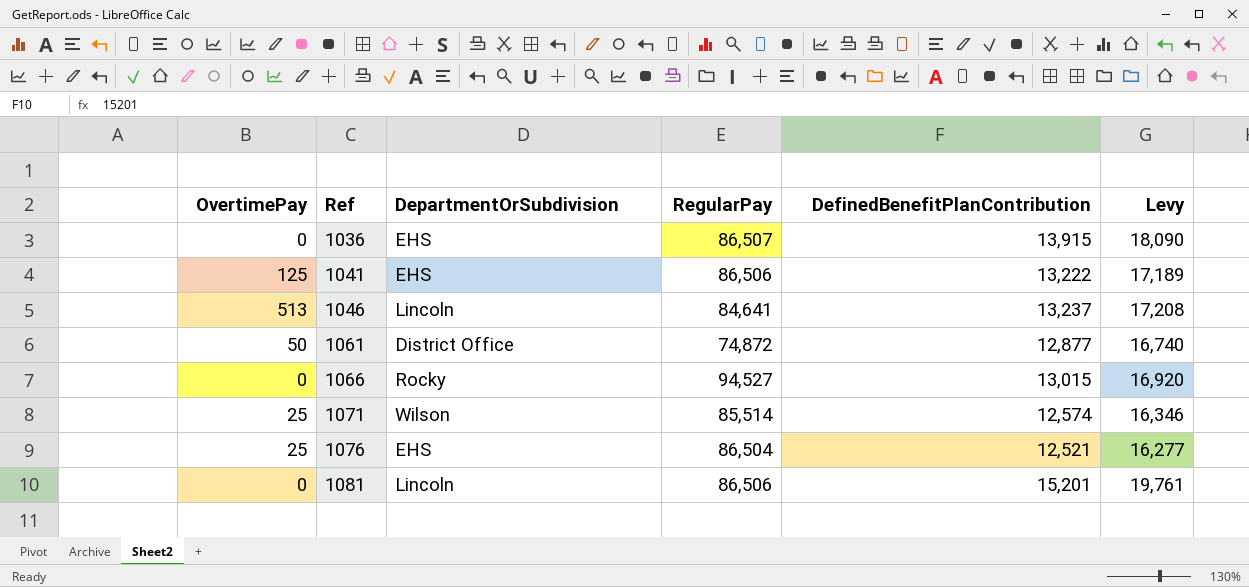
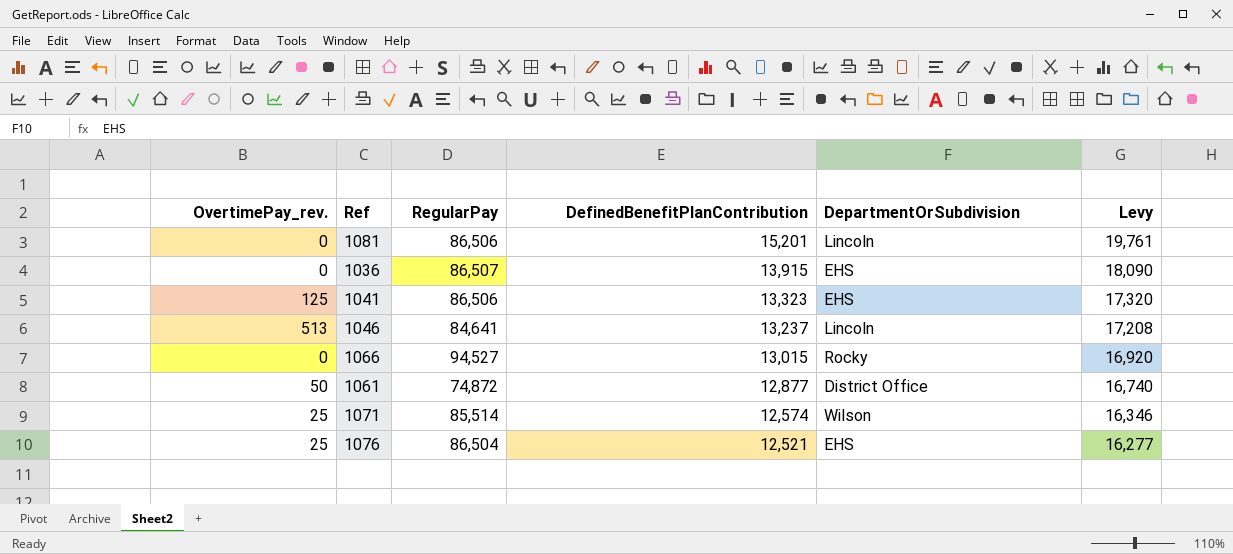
row order: Ref ascending -> DefinedBenefitPlanContribution descending
column name: OvertimePay -> OvertimePay_rev.
column DepartmentOrSubdivision | position: 3 -> 5
1041 | DefinedBenefitPlanContribution: 13,222 -> 13,323
1041 | Levy: 17,189 -> 17,320

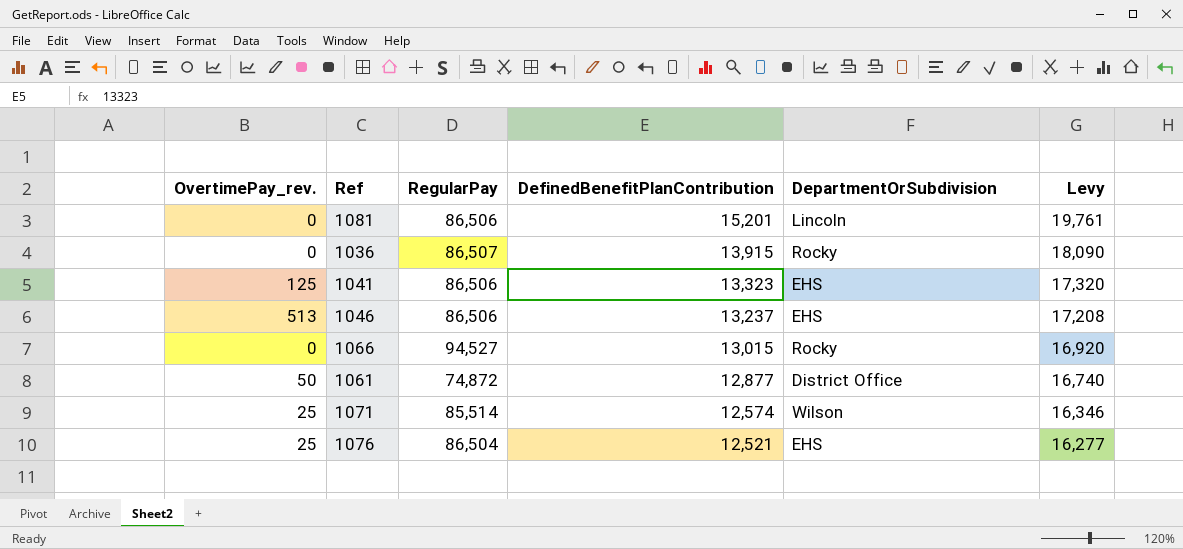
1036 | DepartmentOrSubdivision: EHS -> Rocky
1046 | RegularPay: 84,641 -> 86,506
1046 | DepartmentOrSubdivision: Lincoln -> EHS

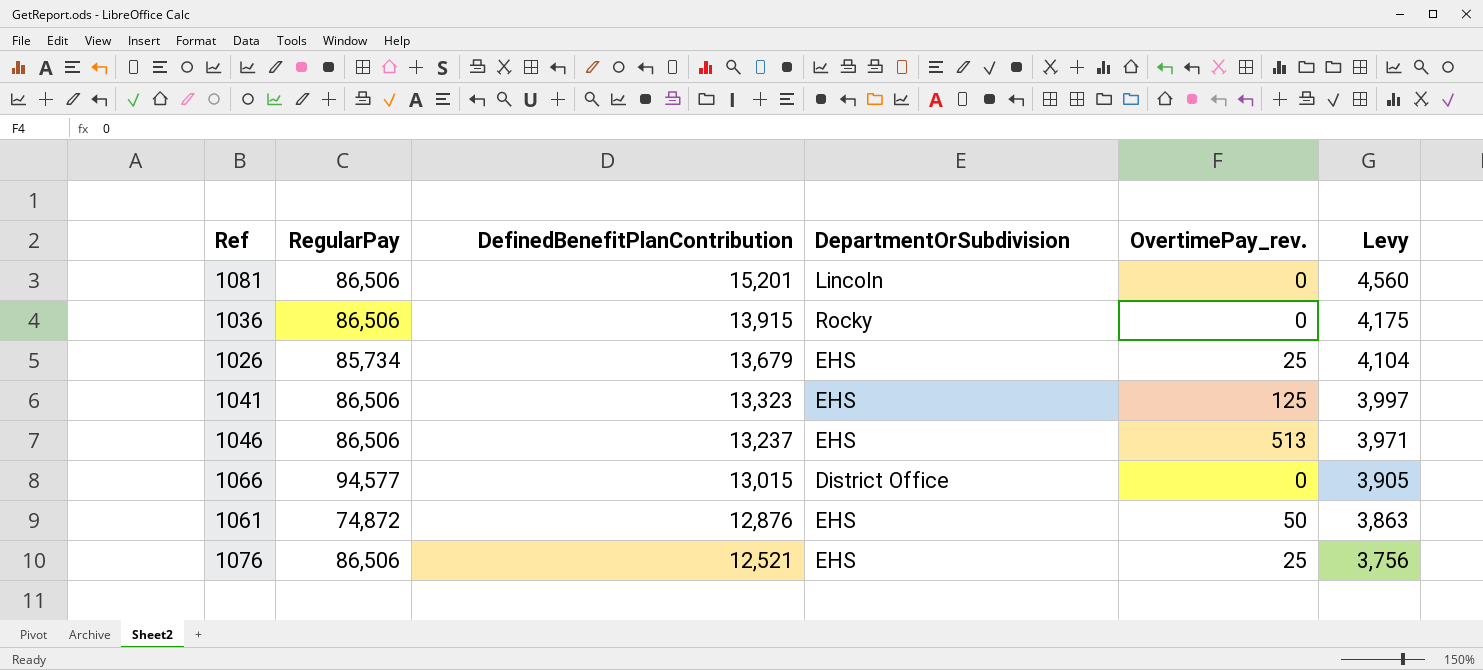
column OvertimePay_rev. | position: 1 -> 5
column Levy | formula: [DefinedBenefitPlanContribution] * 1.3 -> [DefinedBenefitPlanContribution] * 0.3
row 1071: 25 | 85,514 | 12,574 | Wilson | 16,346 -> none
1036 | RegularPay: 86,507 -> 86,506
row 1026: none -> 85,734 | 13,679 | EHS | 25 | 4,104
1066 | RegularPay: 94,527 -> 94,577
1066 | DepartmentOrSubdivision: Rocky -> District Office
1061 | DefinedBenefitPlanContribution: 12,877 -> 12,876
1061 | DepartmentOrSubdivision: District Office -> EHS
1076 | RegularPay: 86,504 -> 86,506

